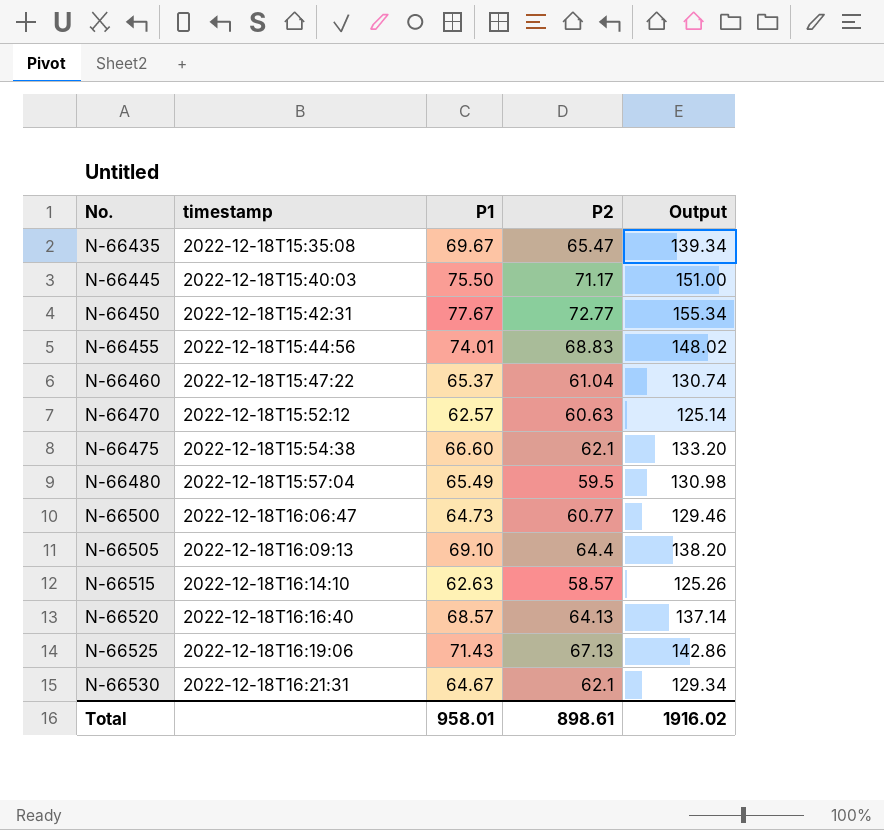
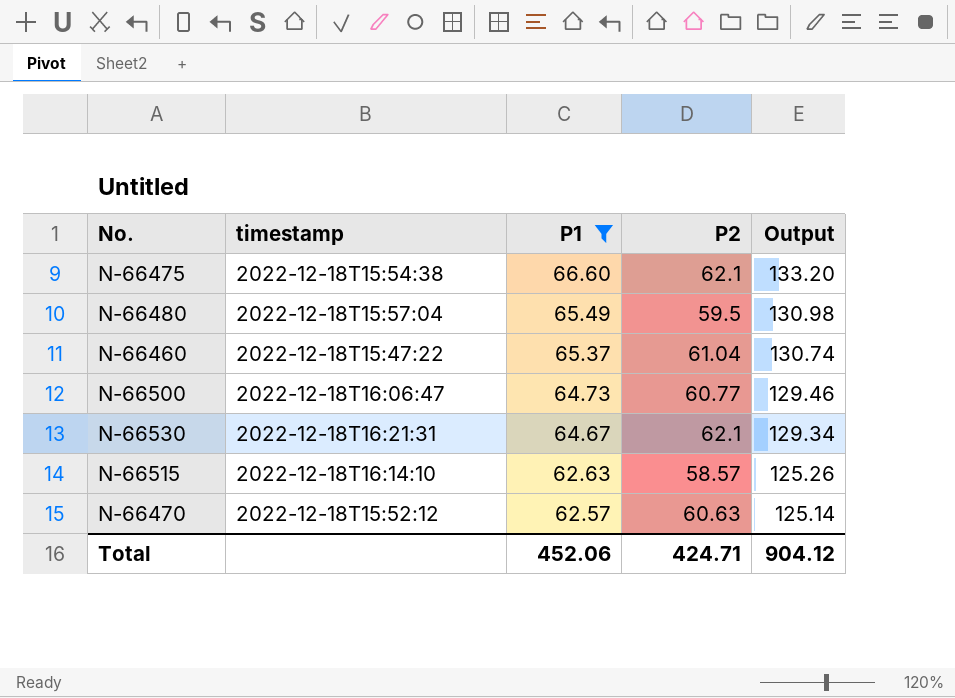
filter: none -> P1 <= 66.60
row order: No. ascending -> P1 descending
Total | P1: 958.01 -> 452.06
Total | P2: 898.61 -> 424.71
Total | Output: 1916.02 -> 904.12

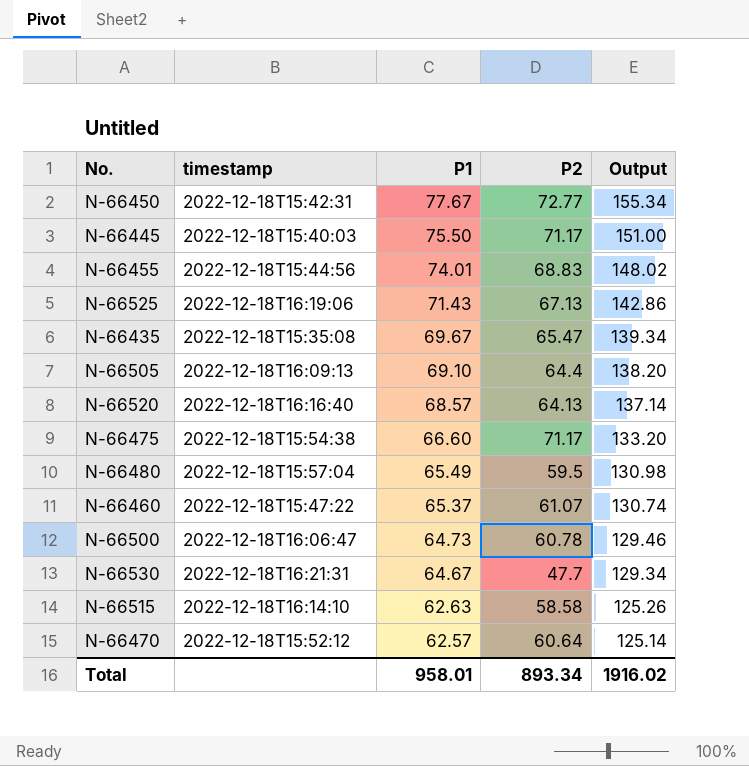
filter: P1 <= 66.60 -> none
N-66475 | P2: 62.1 -> 71.17
N-66460 | P2: 61.04 -> 61.07
N-66500 | P2: 60.77 -> 60.78
N-66530 | P2: 62.1 -> 47.7
N-66515 | P2: 58.57 -> 58.58
N-66470 | P2: 60.63 -> 60.64
Total | P1: 452.06 -> 958.01
Total | P2: 424.71 -> 893.34
Total | Output: 904.12 -> 1916.02

